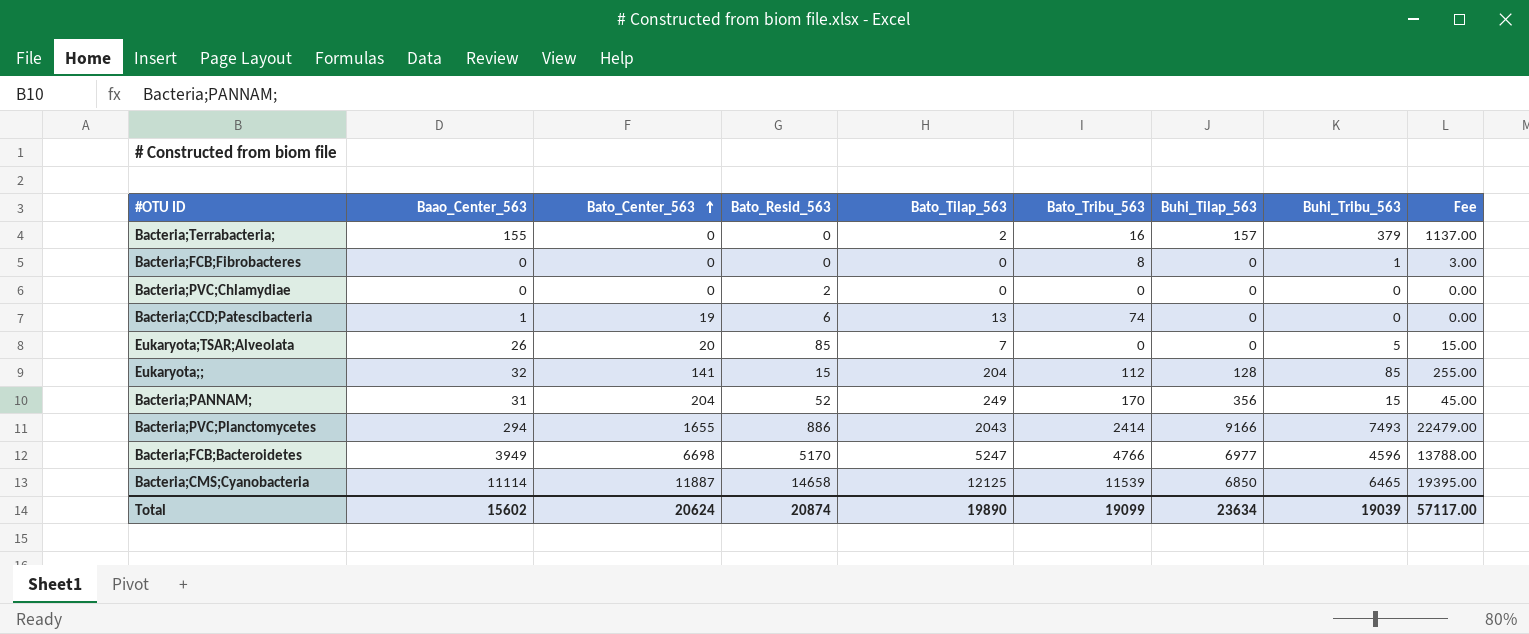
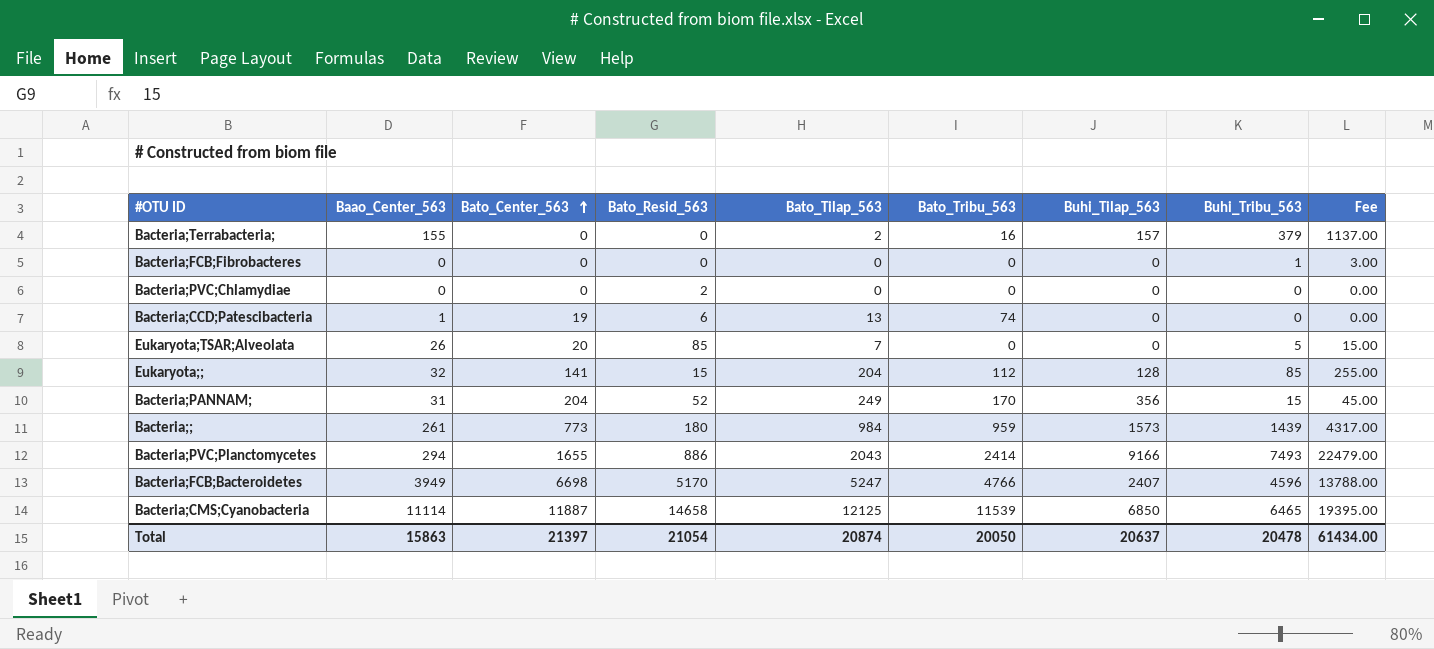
Bacteria;FCB;Fibrobacteres | Bato_Tribu_563: 8 -> 0
row Bacteria;;: none -> 261 | 773 | 180 | 984 | 959 | 1573 | 1439 | 4317.00
Bacteria;FCB;Bacteroidetes | Buhi_Tilap_563: 6977 -> 2407
Total | Baao_Center_563: 15602 -> 15863
Total | Bato_Center_563: 20624 -> 21397
Total | Bato_Resid_563: 20874 -> 21054
Total | Bato_Tilap_563: 19890 -> 20874
Total | Bato_Tribu_563: 19099 -> 20050
Total | Buhi_Tilap_563: 23634 -> 20637
Total | Buhi_Tribu_563: 19039 -> 20478
Total | Fee: 57117.00 -> 61434.00

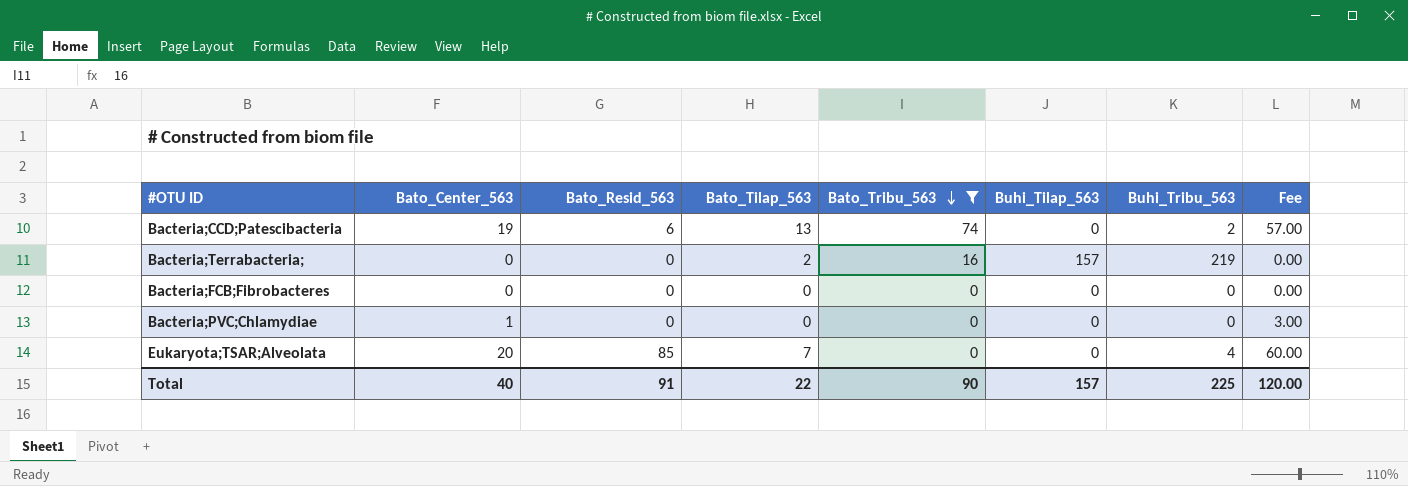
filter: none -> Bato_Tribu_563 <= 74
row order: Bato_Center_563 ascending -> Bato_Tribu_563 descending
column Baao_Center_563 | position: 2 -> none
column Fee | formula: [Buhi_Tribu_563] * 3 -> [Bato_Center_563] * 3
Bacteria;CCD;Patescibacteria | Buhi_Tribu_563: 0 -> 2
Bacteria;Terrabacteria; | Buhi_Tribu_563: 379 -> 219
Bacteria;FCB;Fibrobacteres | Buhi_Tribu_563: 1 -> 0
Bacteria;PVC;Chlamydiae | Bato_Center_563: 0 -> 1
Bacteria;PVC;Chlamydiae | Bato_Resid_563: 2 -> 0
Eukaryota;TSAR;Alveolata | Buhi_Tribu_563: 5 -> 4
Total | Bato_Center_563: 21397 -> 40
Total | Bato_Resid_563: 21054 -> 91
Total | Bato_Tilap_563: 20874 -> 22
Total | Bato_Tribu_563: 20050 -> 90
Total | Buhi_Tilap_563: 20637 -> 157
Total | Buhi_Tribu_563: 20478 -> 225
Total | Fee: 61434.00 -> 120.00

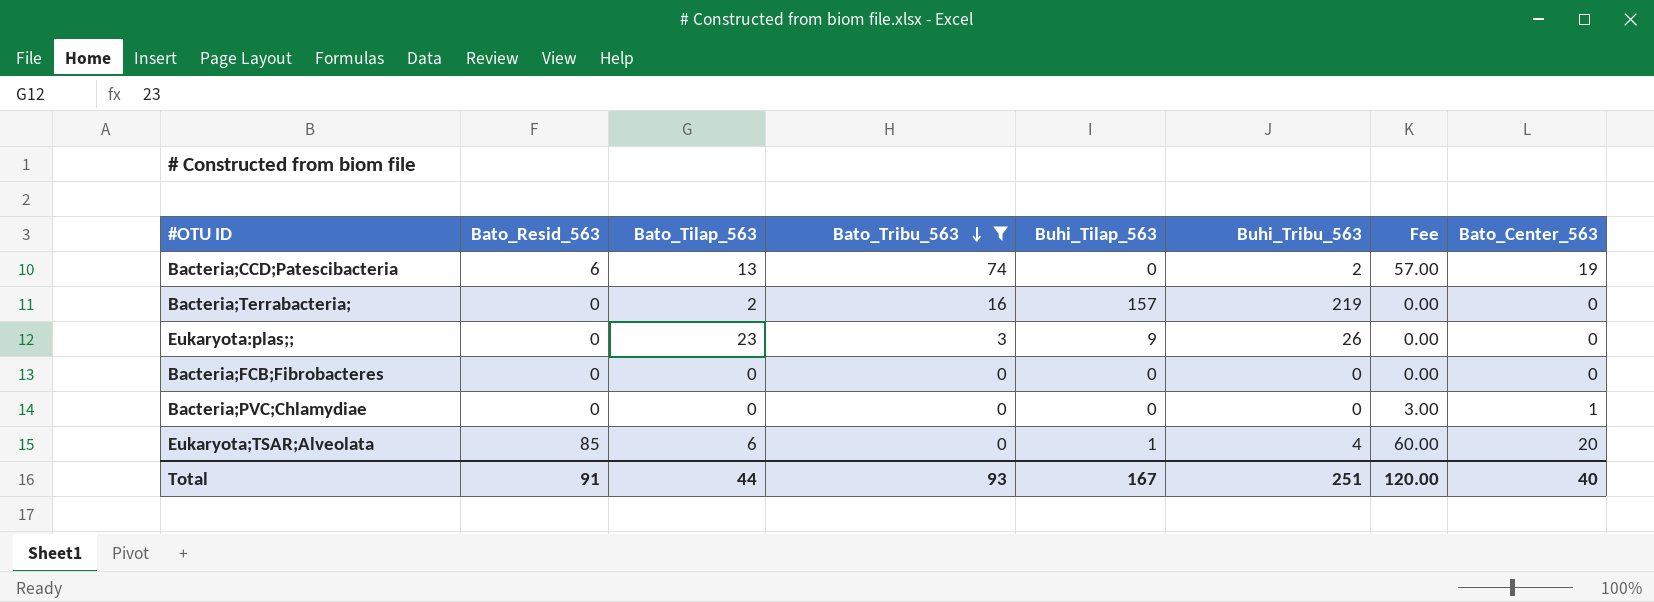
column Bato_Center_563 | position: 2 -> 8
row Eukaryota:plas;;: none -> 0 | 23 | 3 | 9 | 26 | 0.00 | 0
Eukaryota;TSAR;Alveolata | Bato_Tilap_563: 7 -> 6
Eukaryota;TSAR;Alveolata | Buhi_Tilap_563: 0 -> 1
Total | Bato_Tilap_563: 22 -> 44
Total | Bato_Tribu_563: 90 -> 93
Total | Buhi_Tilap_563: 157 -> 167
Total | Buhi_Tribu_563: 225 -> 251

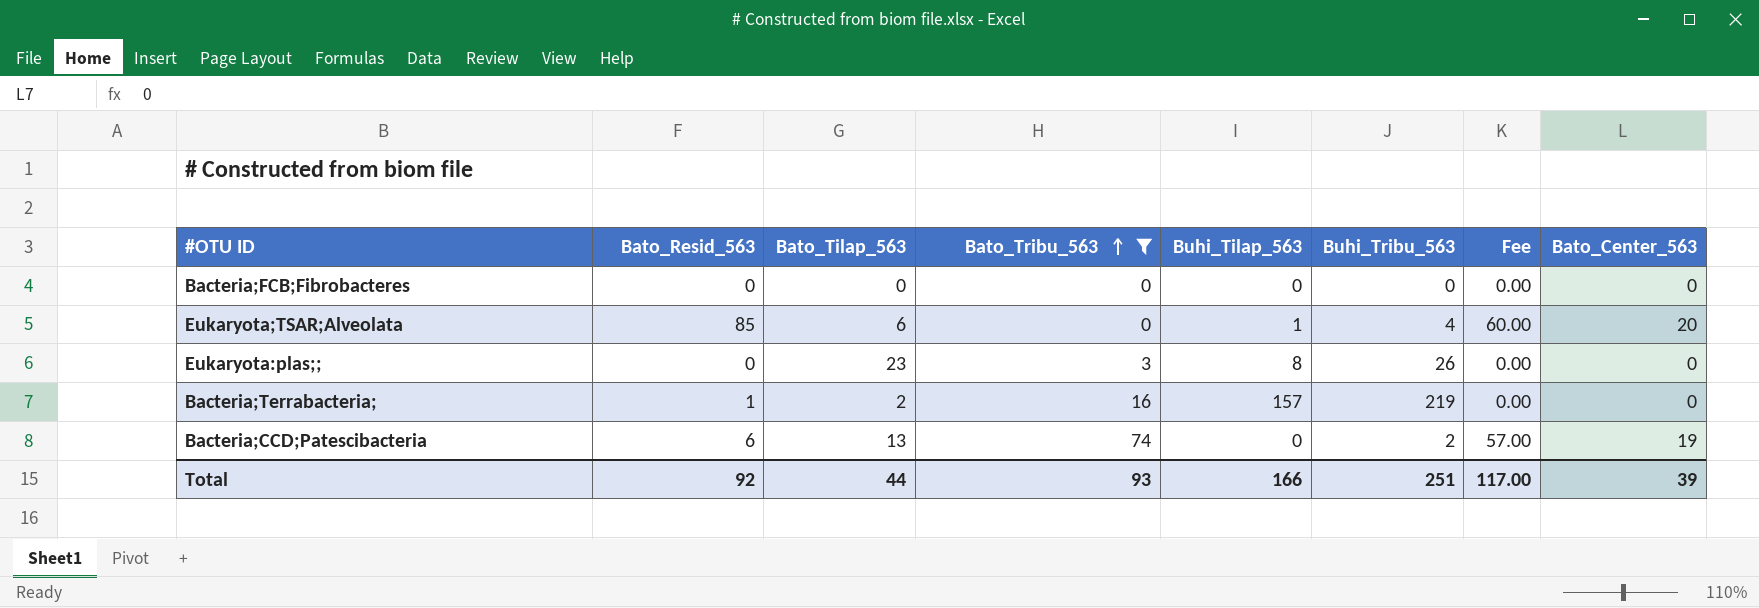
row order: Bato_Tribu_563 descending -> Bato_Tribu_563 ascending
row Bacteria;PVC;Chlamydiae: 0 | 0 | 0 | 0 | 0 | 3.00 | 1 -> none
Eukaryota:plas;; | Buhi_Tilap_563: 9 -> 8
Bacteria;Terrabacteria; | Bato_Resid_563: 0 -> 1
Total | Bato_Resid_563: 91 -> 92
Total | Buhi_Tilap_563: 167 -> 166
Total | Fee: 120.00 -> 117.00
Total | Bato_Center_563: 40 -> 39

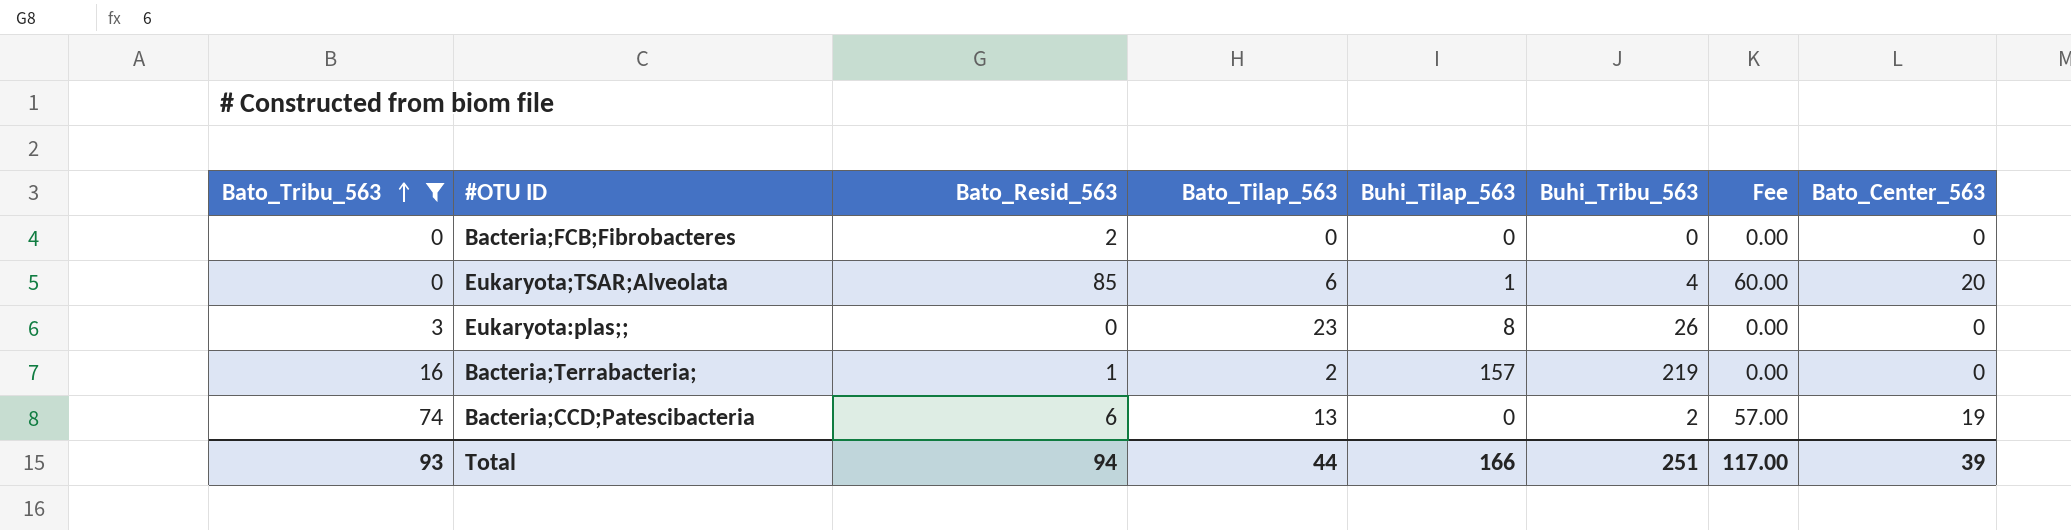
column Bato_Tribu_563 | position: 4 -> 1
Bacteria;FCB;Fibrobacteres | Bato_Resid_563: 0 -> 2
Total | Bato_Resid_563: 92 -> 94

